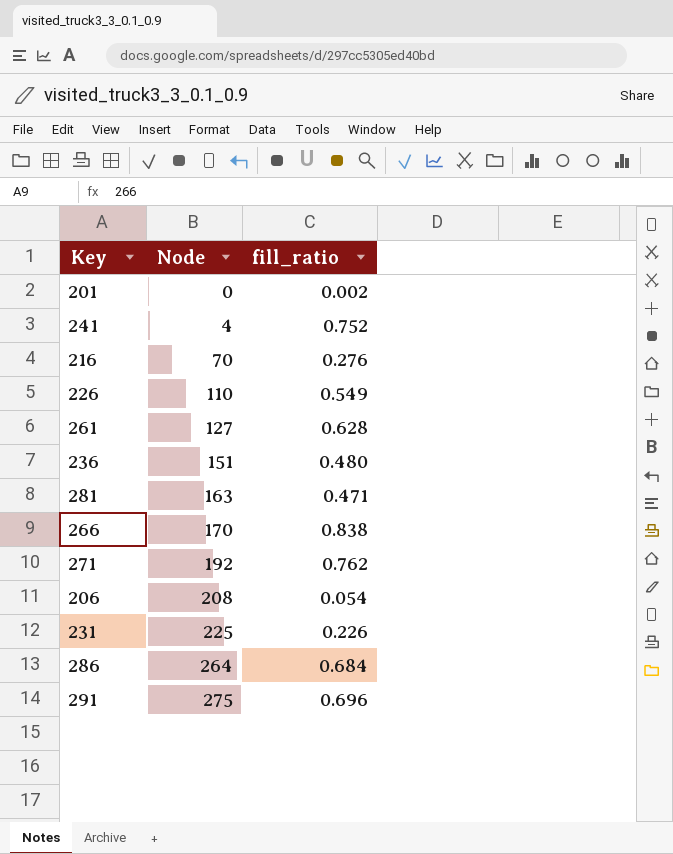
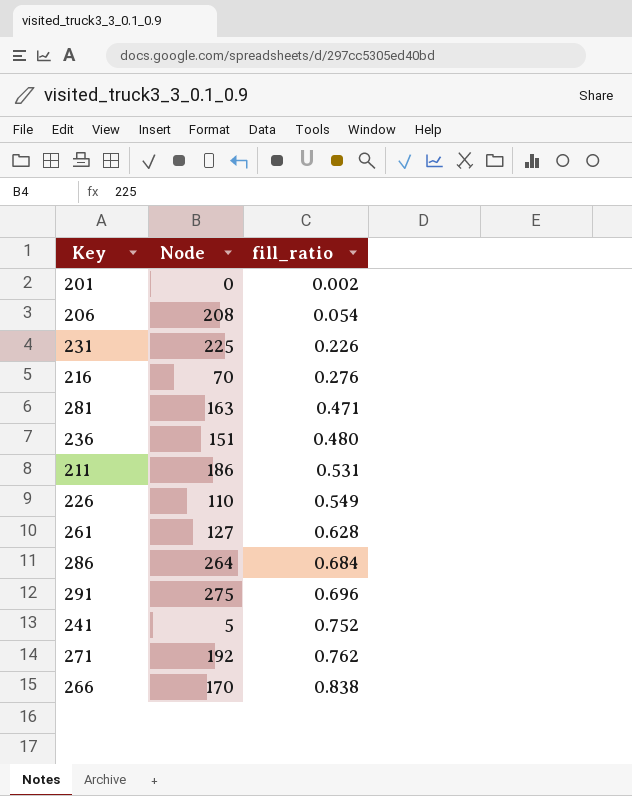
row order: Node ascending -> fill_ratio ascending
row 211: none -> 186 | 0.531
241 | Node: 4 -> 5

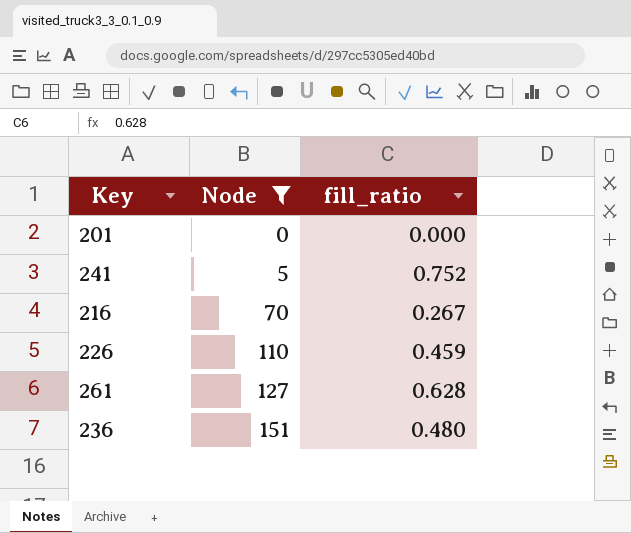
filter: none -> Node <= 151
row order: fill_ratio ascending -> Node ascending
201 | fill_ratio: 0.002 -> 0.000
216 | fill_ratio: 0.276 -> 0.267
226 | fill_ratio: 0.549 -> 0.459

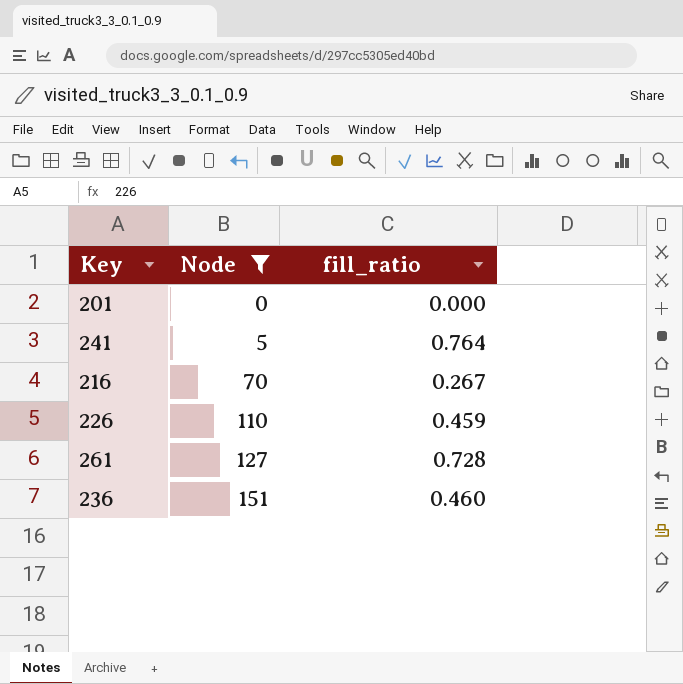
241 | fill_ratio: 0.752 -> 0.764
261 | fill_ratio: 0.628 -> 0.728
236 | fill_ratio: 0.480 -> 0.460

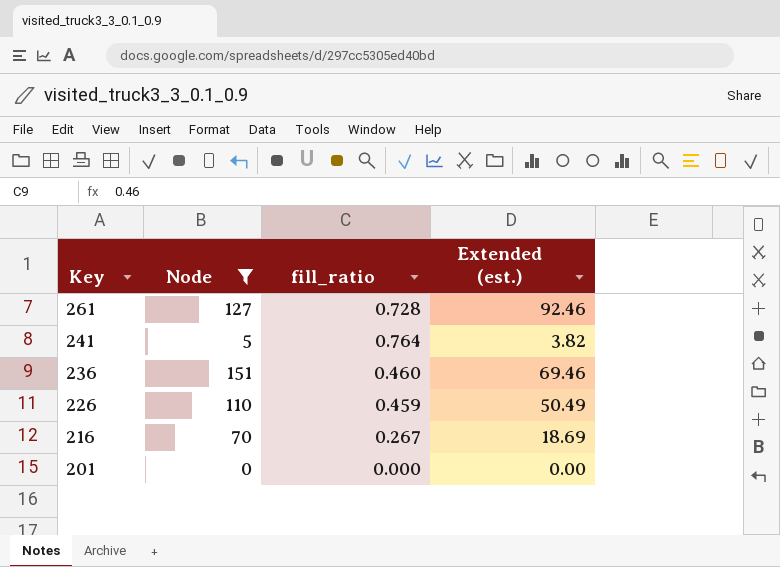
row order: Node ascending -> Key descending
column Extended (est.) | formula: none -> [Node] * [fill_ratio]

